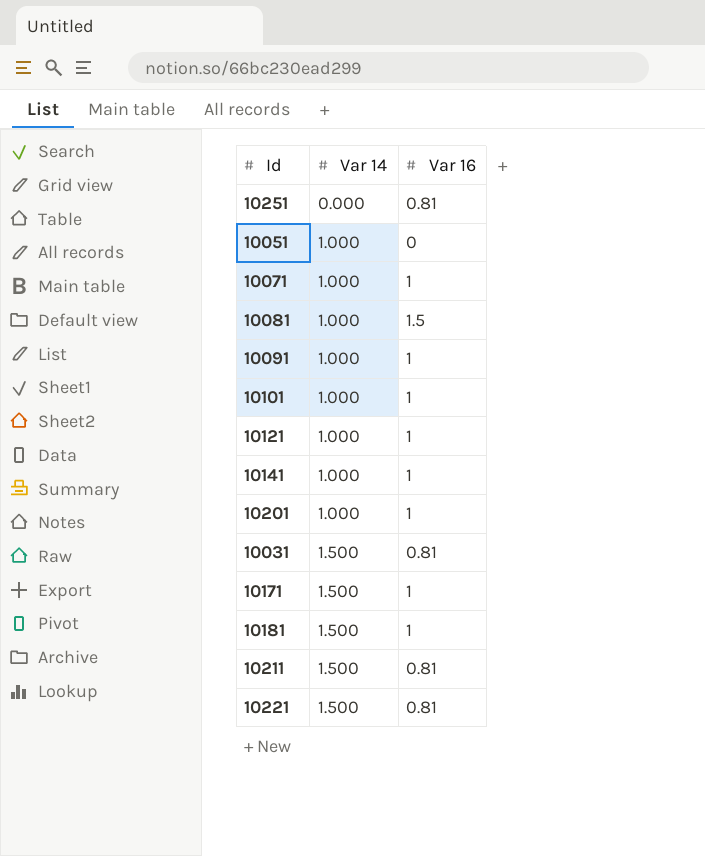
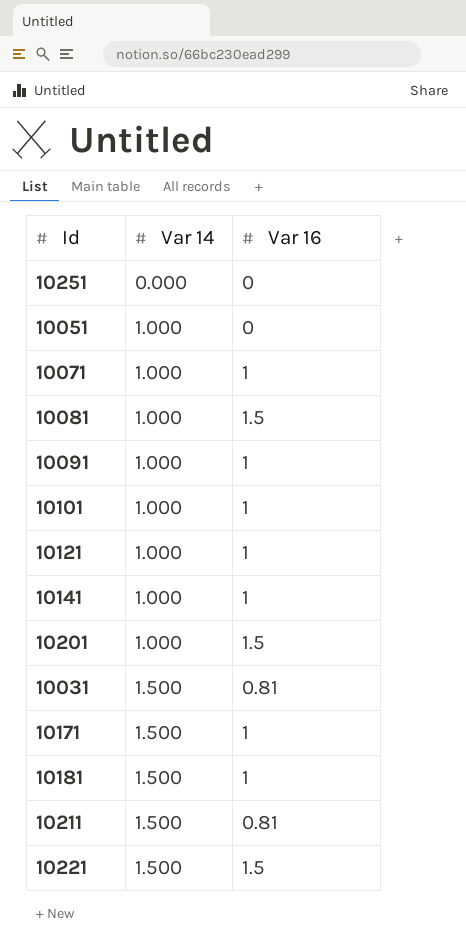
10251 | Var 16: 0.81 -> 0
10201 | Var 16: 1 -> 1.5
10221 | Var 16: 0.81 -> 1.5

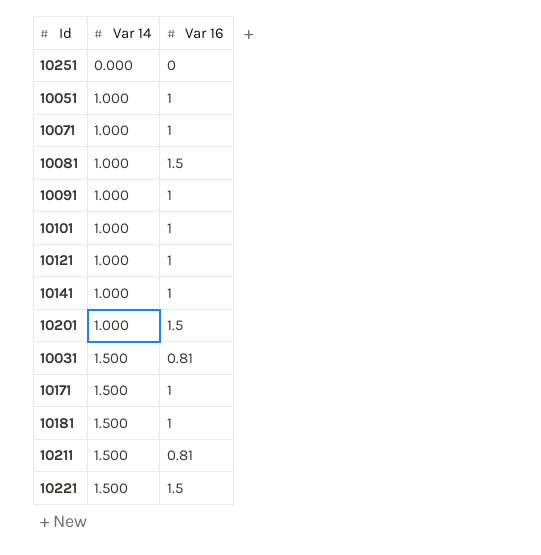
10051 | Var 16: 0 -> 1

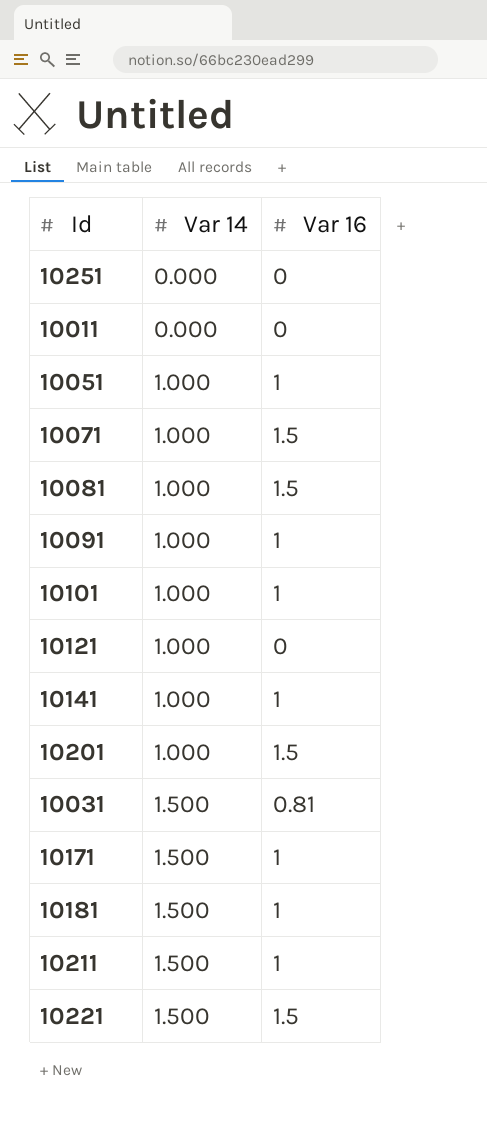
row 10011: none -> 0.000 | 0
10071 | Var 16: 1 -> 1.5
10121 | Var 16: 1 -> 0
10211 | Var 16: 0.81 -> 1

